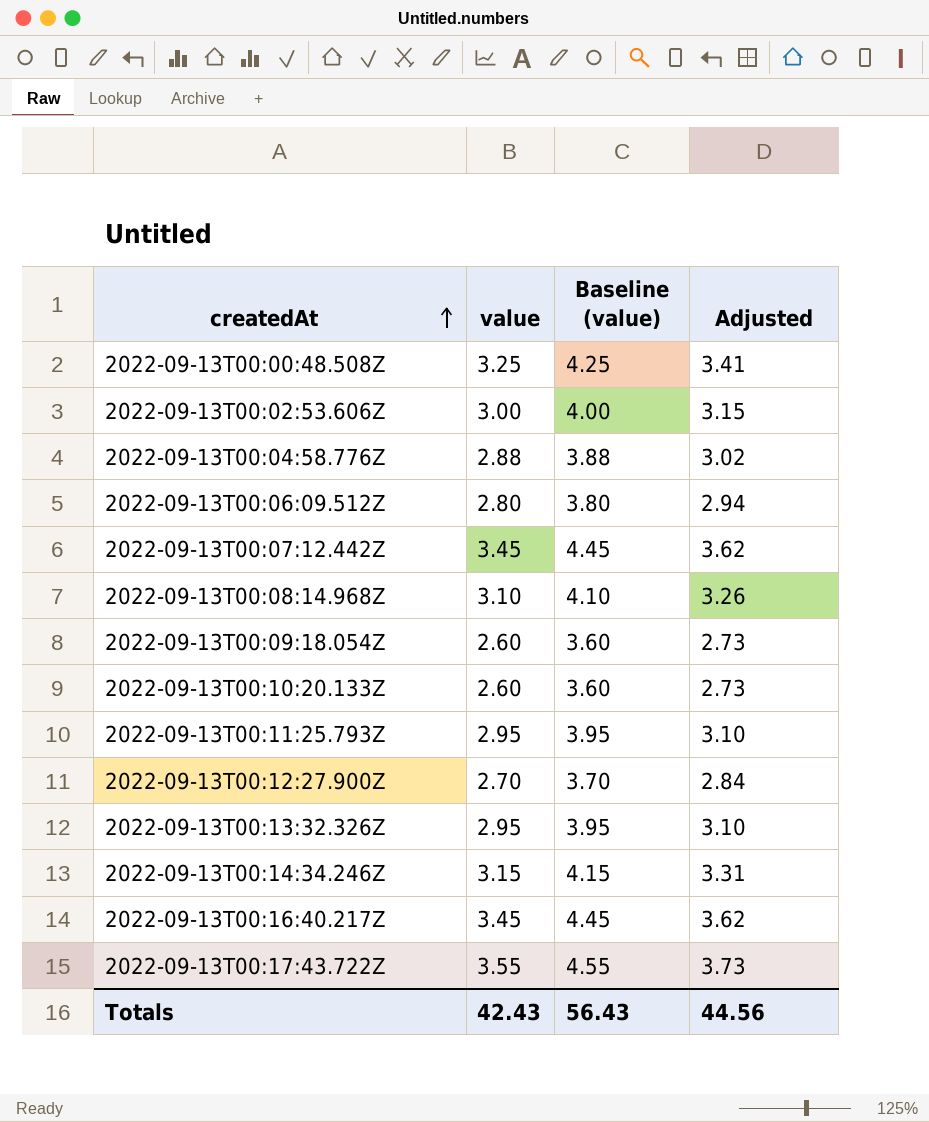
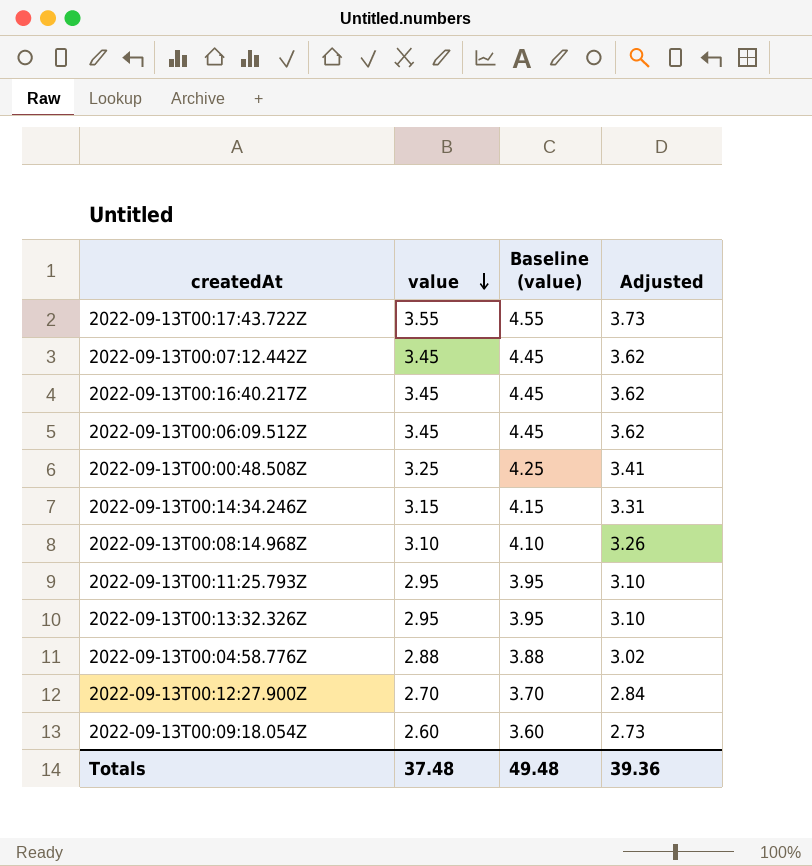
row order: createdAt ascending -> value descending
row 2022-09-13T00:02:53.606Z: 3.00 | 4.00 | 3.15 -> none
row 2022-09-13T00:10:20.133Z: 2.60 | 3.60 | 2.73 -> none
2022-09-13T00:06:09.512Z | value: 2.80 -> 3.45
2022-09-13T00:06:09.512Z | Baseline (value): 3.80 -> 4.45
2022-09-13T00:06:09.512Z | Adjusted: 2.94 -> 3.62
Totals | value: 42.43 -> 37.48
Totals | Baseline (value): 56.43 -> 49.48
Totals | Adjusted: 44.56 -> 39.36

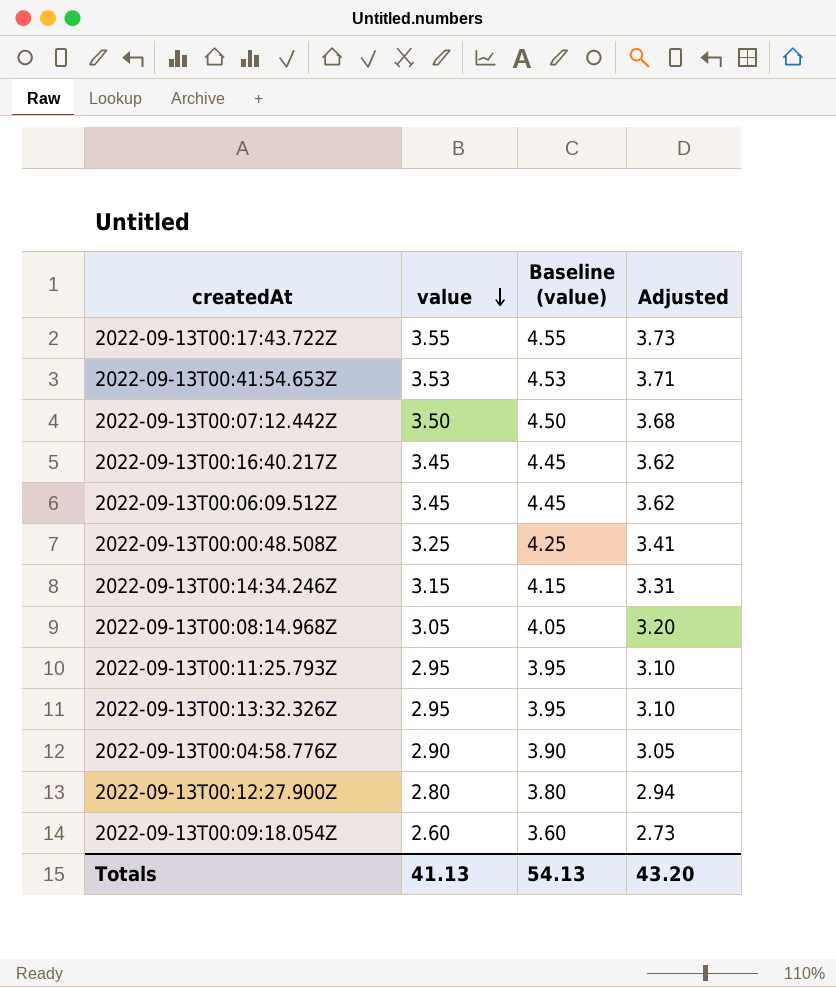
row 2022-09-13T00:41:54.653Z: none -> 3.53 | 4.53 | 3.71
2022-09-13T00:07:12.442Z | value: 3.45 -> 3.50
2022-09-13T00:07:12.442Z | Baseline (value): 4.45 -> 4.50
2022-09-13T00:07:12.442Z | Adjusted: 3.62 -> 3.68
2022-09-13T00:08:14.968Z | value: 3.10 -> 3.05
2022-09-13T00:08:14.968Z | Baseline (value): 4.10 -> 4.05
2022-09-13T00:08:14.968Z | Adjusted: 3.26 -> 3.20
2022-09-13T00:04:58.776Z | value: 2.88 -> 2.90
2022-09-13T00:04:58.776Z | Baseline (value): 3.88 -> 3.90
2022-09-13T00:04:58.776Z | Adjusted: 3.02 -> 3.05
2022-09-13T00:12:27.900Z | value: 2.70 -> 2.80
2022-09-13T00:12:27.900Z | Baseline (value): 3.70 -> 3.80
2022-09-13T00:12:27.900Z | Adjusted: 2.84 -> 2.94
Totals | value: 37.48 -> 41.13
Totals | Baseline (value): 49.48 -> 54.13
Totals | Adjusted: 39.36 -> 43.20

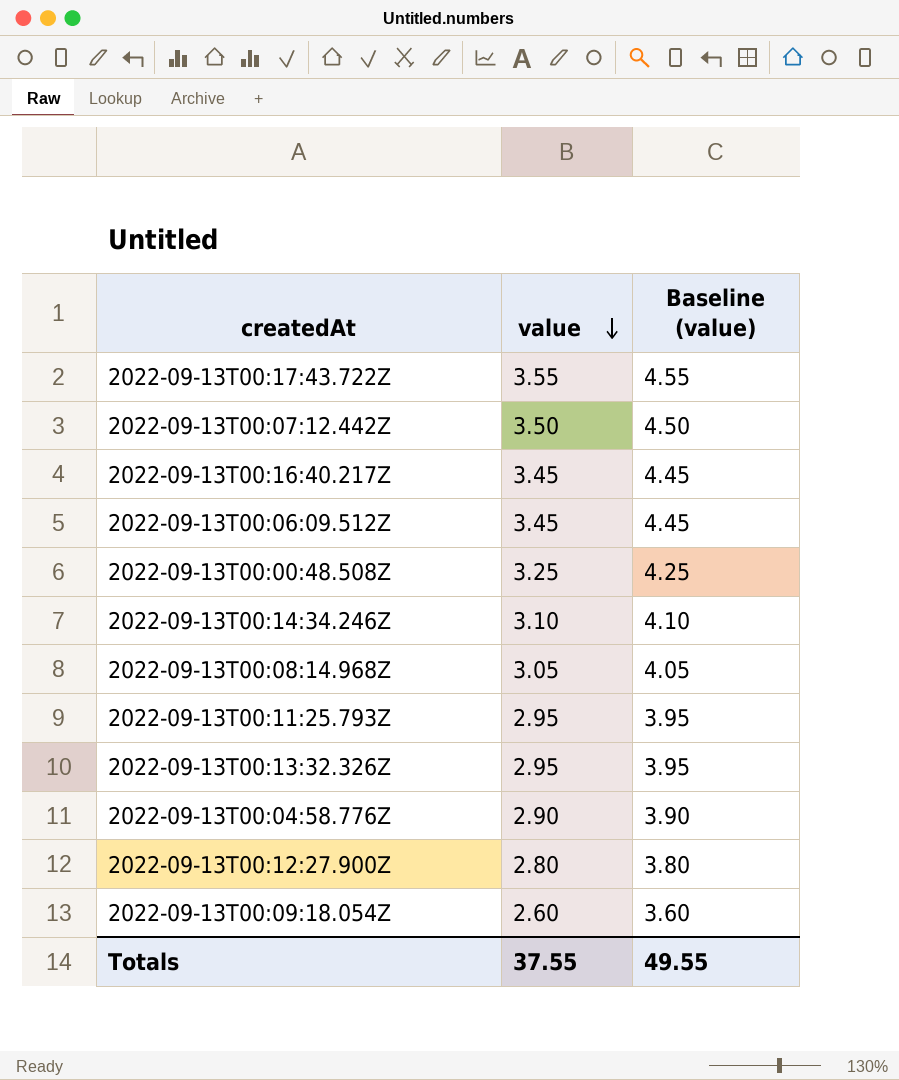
column Adjusted | formula: [value] * 1.05 -> none
row 2022-09-13T00:41:54.653Z: 3.53 | 4.53 | 3.71 -> none
2022-09-13T00:14:34.246Z | value: 3.15 -> 3.10
2022-09-13T00:14:34.246Z | Baseline (value): 4.15 -> 4.10
Totals | value: 41.13 -> 37.55
Totals | Baseline (value): 54.13 -> 49.55

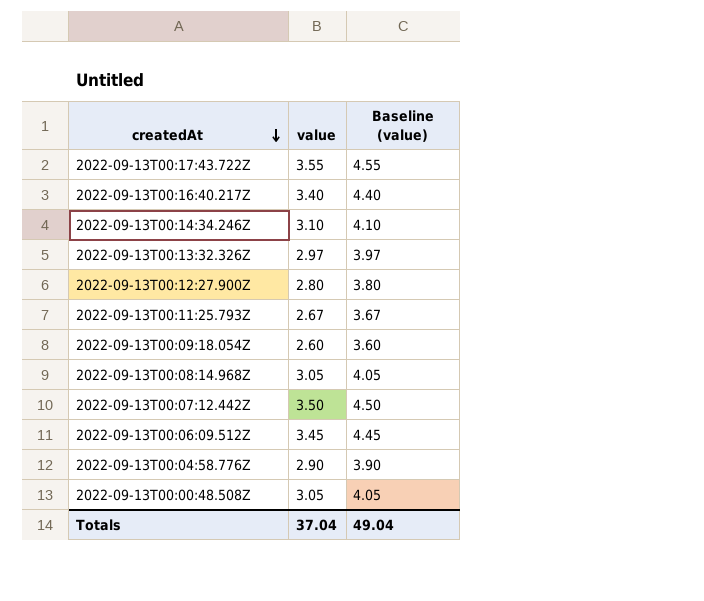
row order: value descending -> createdAt descending
2022-09-13T00:16:40.217Z | value: 3.45 -> 3.40
2022-09-13T00:16:40.217Z | Baseline (value): 4.45 -> 4.40
2022-09-13T00:13:32.326Z | value: 2.95 -> 2.97
2022-09-13T00:13:32.326Z | Baseline (value): 3.95 -> 3.97
2022-09-13T00:11:25.793Z | value: 2.95 -> 2.67
2022-09-13T00:11:25.793Z | Baseline (value): 3.95 -> 3.67
2022-09-13T00:00:48.508Z | value: 3.25 -> 3.05
2022-09-13T00:00:48.508Z | Baseline (value): 4.25 -> 4.05
Totals | value: 37.55 -> 37.04
Totals | Baseline (value): 49.55 -> 49.04

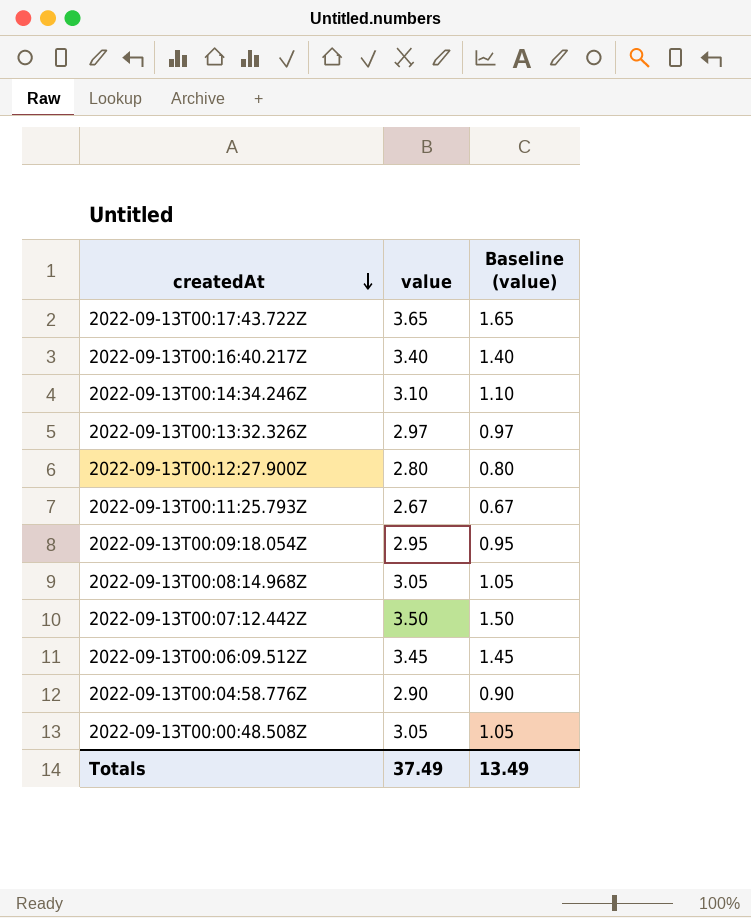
column Baseline (value) | formula: [value] + 1 -> [value] - 2
2022-09-13T00:17:43.722Z | value: 3.55 -> 3.65
2022-09-13T00:09:18.054Z | value: 2.60 -> 2.95
Totals | value: 37.04 -> 37.49
Totals | Baseline (value): 49.04 -> 13.49

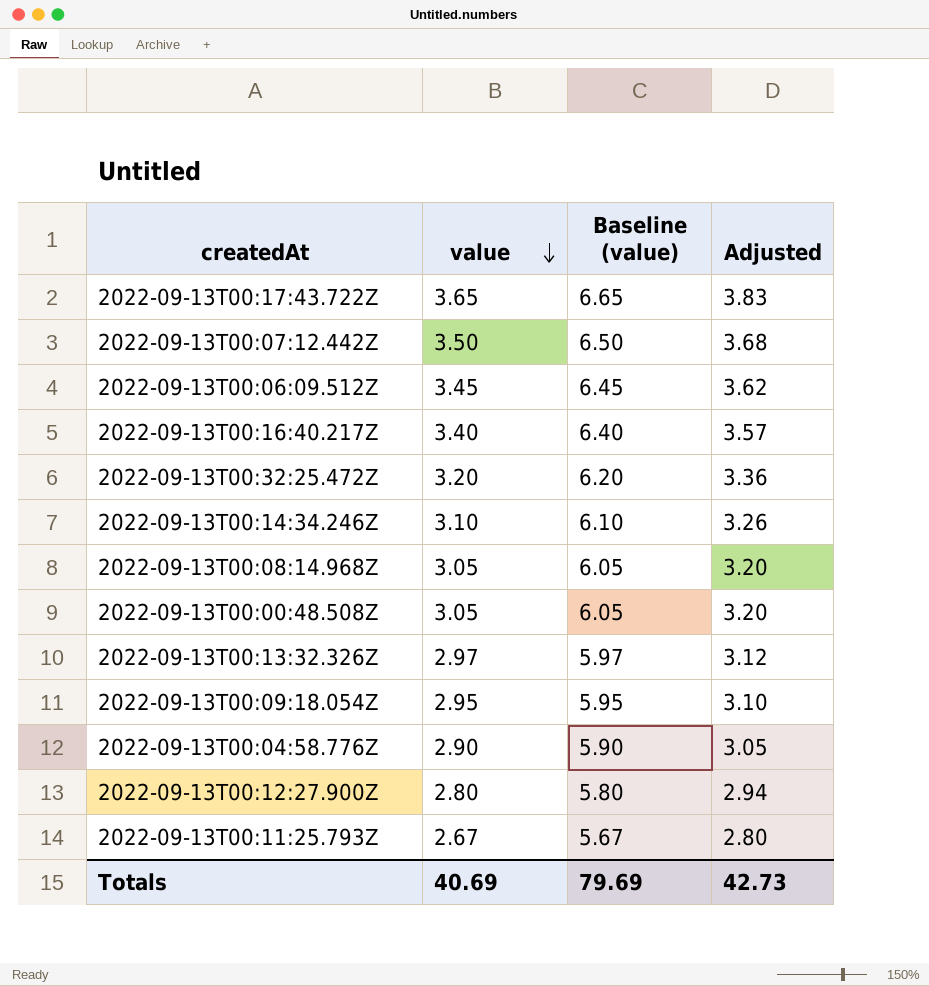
row order: createdAt descending -> value descending
column Baseline (value) | formula: [value] - 2 -> [value] + 3
column Adjusted | formula: none -> [value] * 1.05
row 2022-09-13T00:32:25.472Z: none -> 3.20 | 6.20 | 3.36
Totals | value: 37.49 -> 40.69
Totals | Baseline (value): 13.49 -> 79.69

